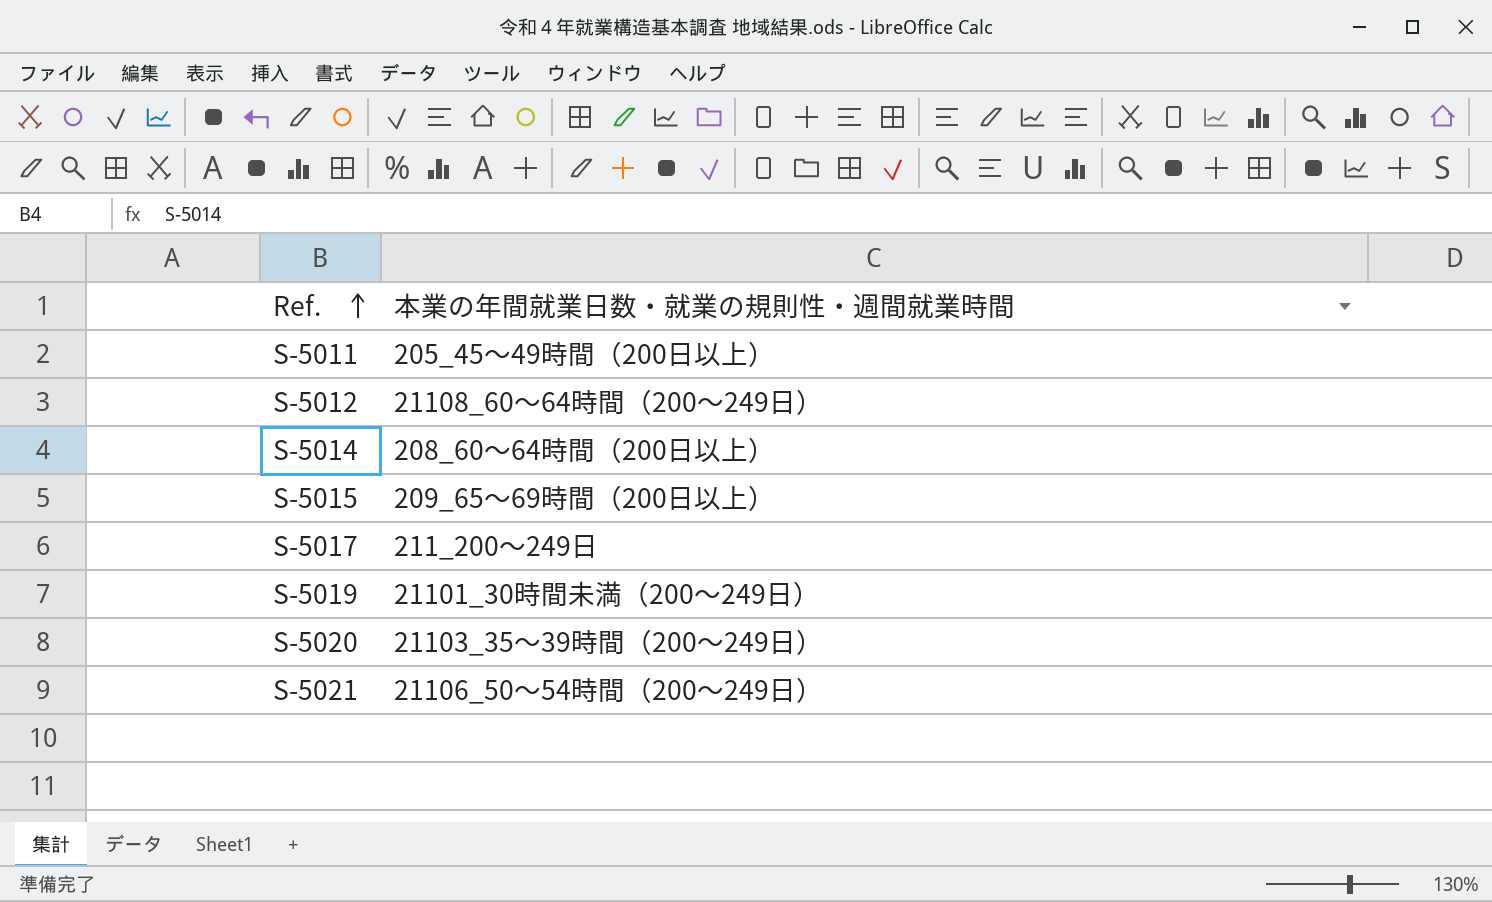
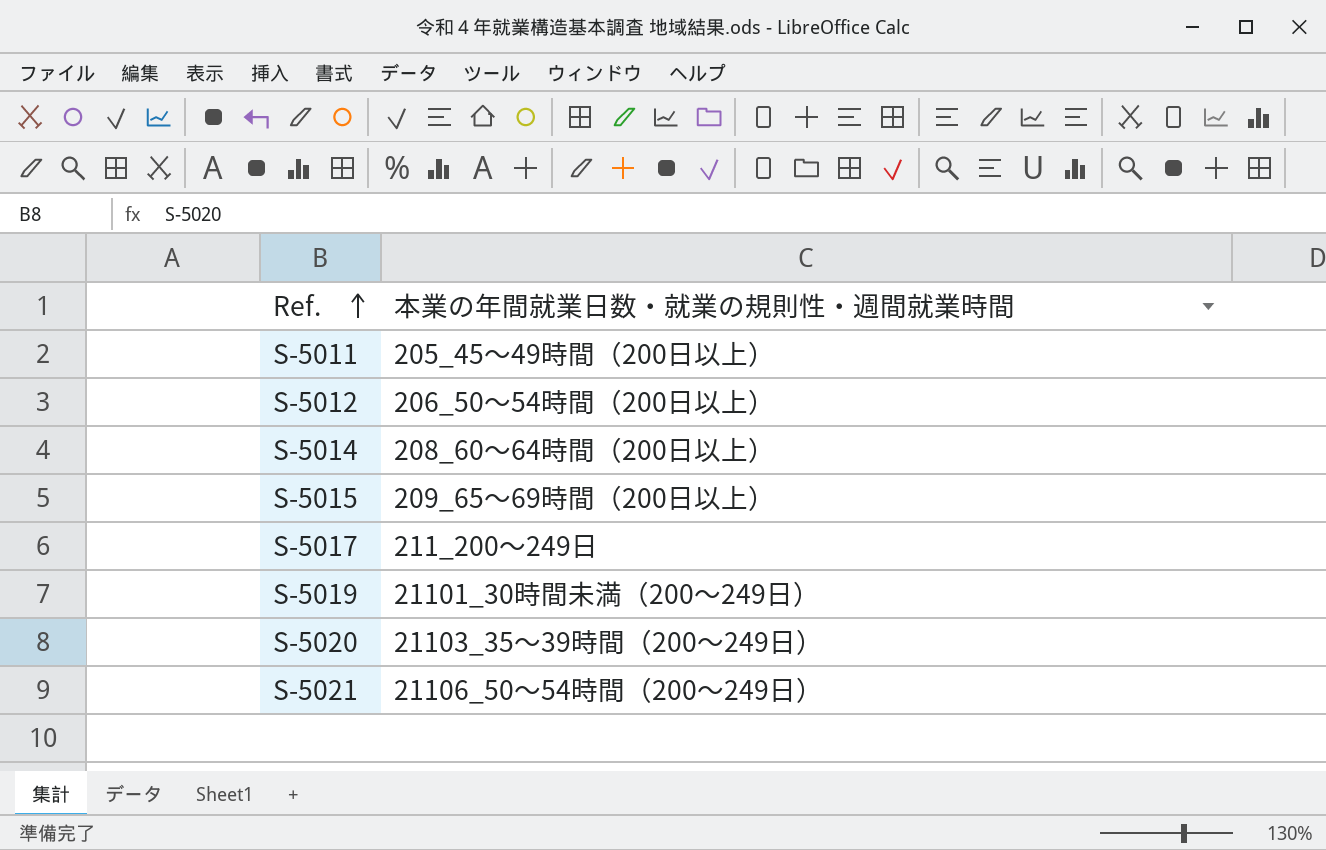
S-5012 | 本業の年間就業日数・就業の規則性・週間就業時間: 21108_60～64時間（200～249日） -> 206_50～54時間（200日以上）

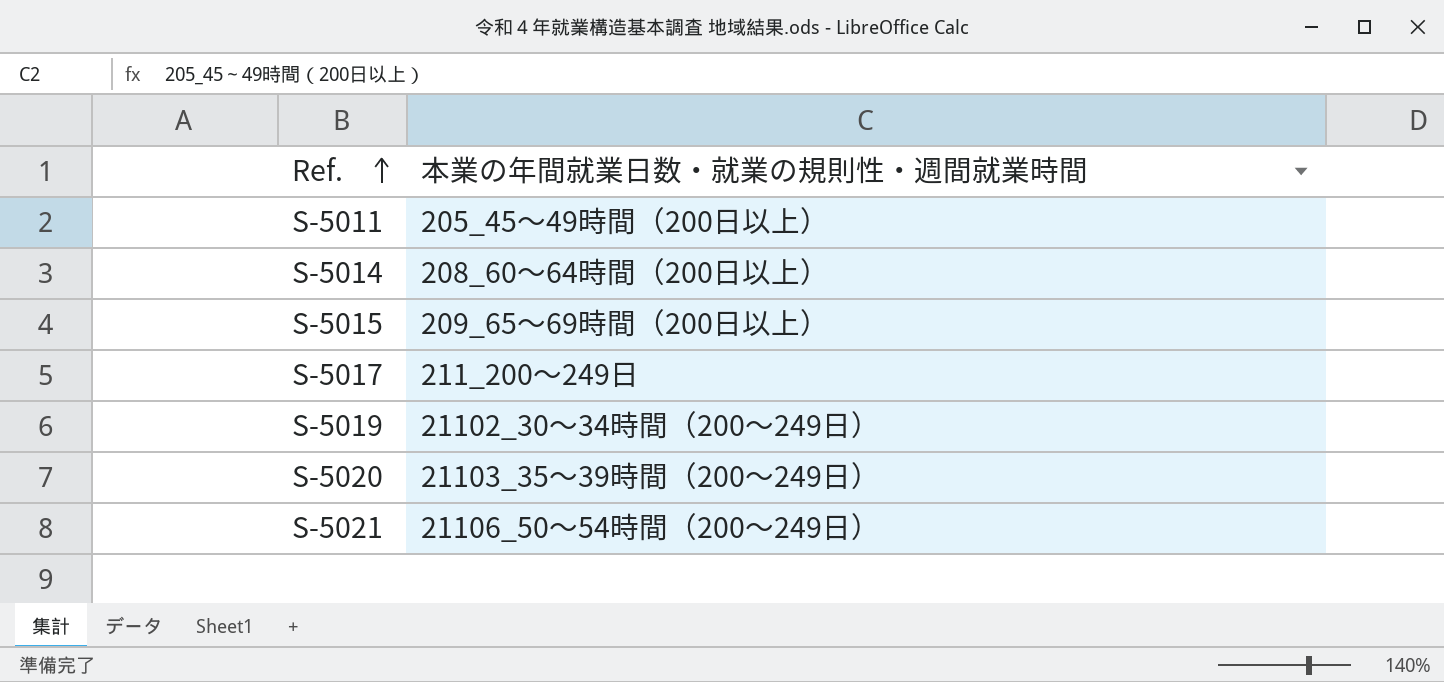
row S-5012: 206_50～54時間（200日以上） -> none
S-5019 | 本業の年間就業日数・就業の規則性・週間就業時間: 21101_30時間未満（200～249日） -> 21102_30～34時間（200～249日）

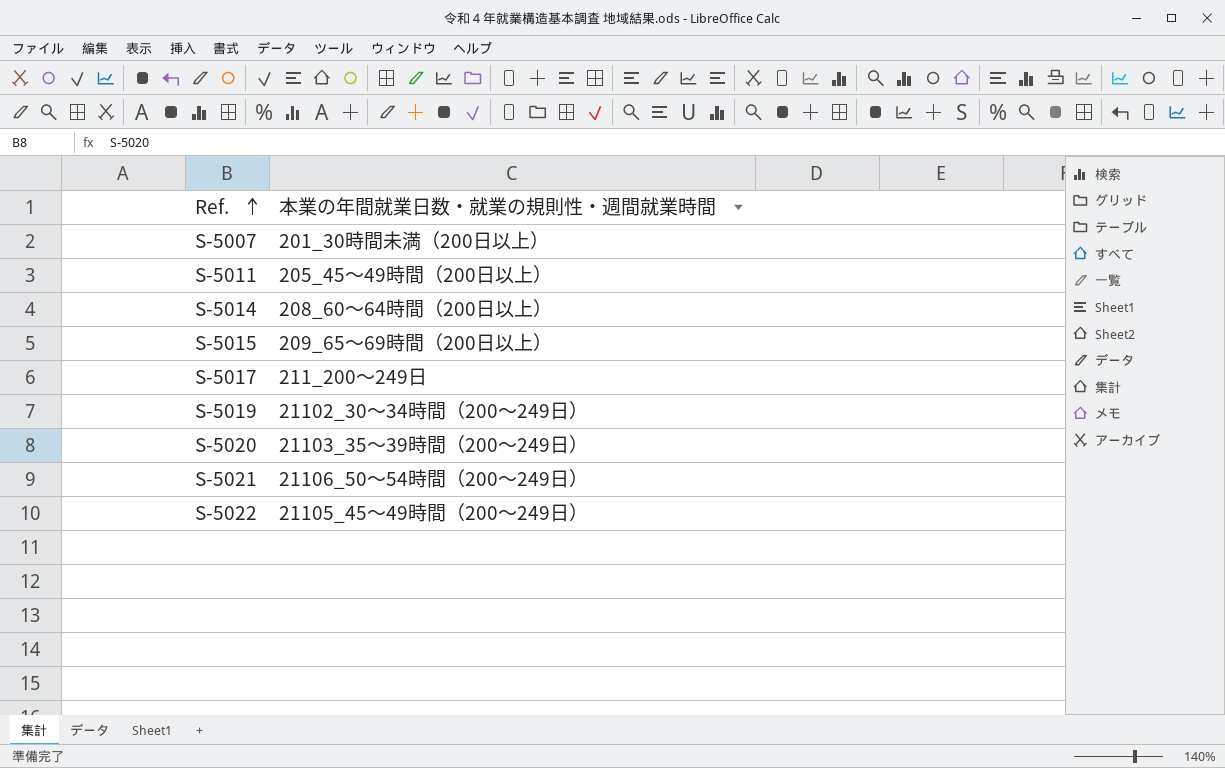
row S-5007: none -> 201_30時間未満（200日以上）
row S-5022: none -> 21105_45～49時間（200～249日）

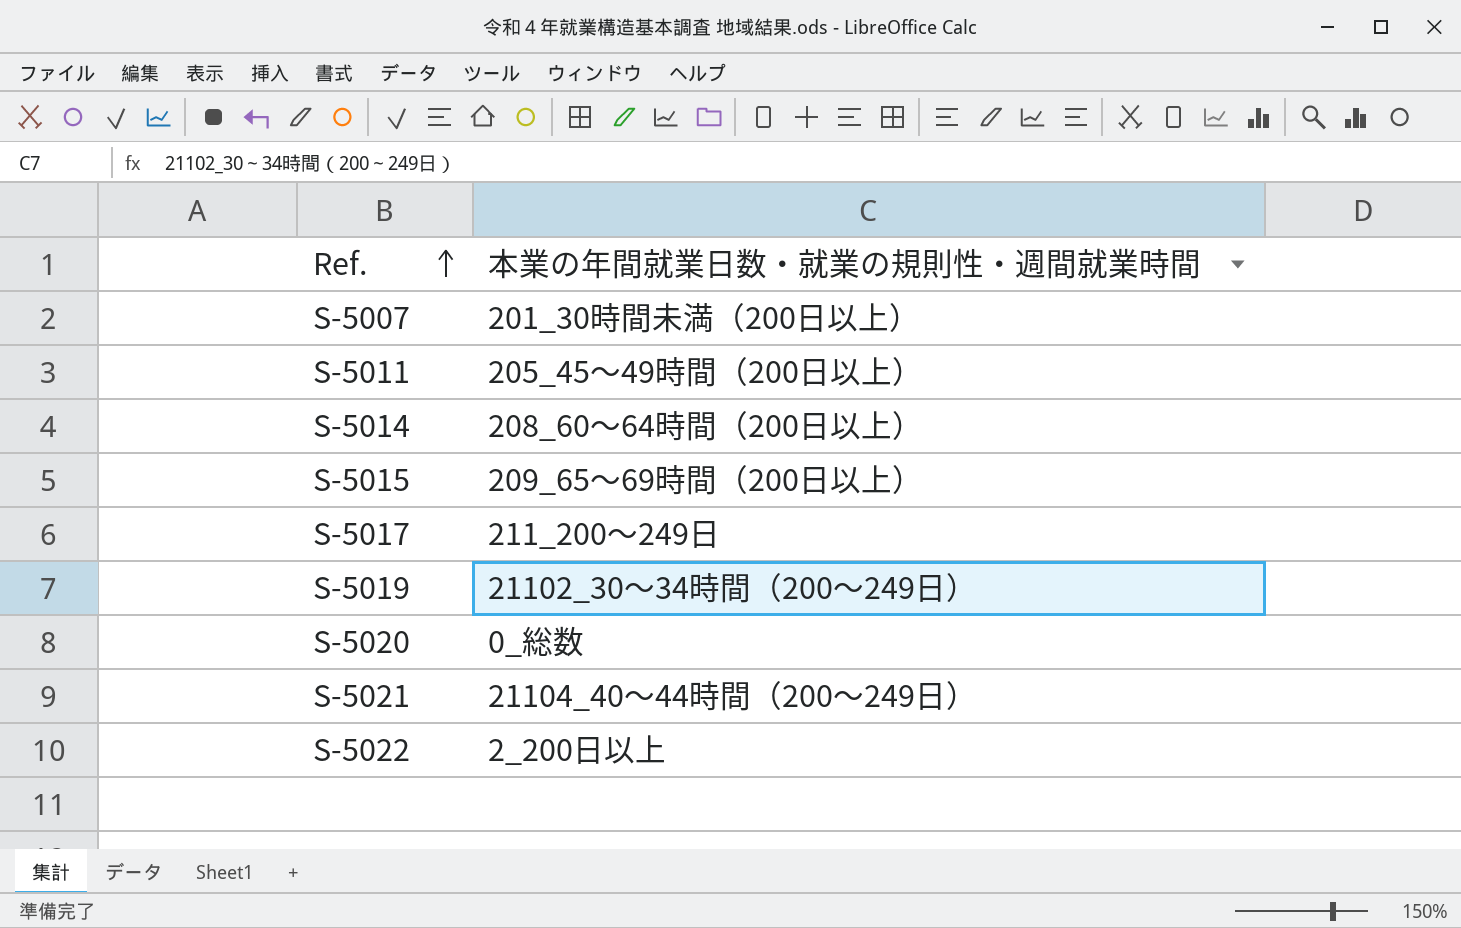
S-5020 | 本業の年間就業日数・就業の規則性・週間就業時間: 21103_35～39時間（200～249日） -> 0_総数
S-5021 | 本業の年間就業日数・就業の規則性・週間就業時間: 21106_50～54時間（200～249日） -> 21104_40～44時間（200～249日）
S-5022 | 本業の年間就業日数・就業の規則性・週間就業時間: 21105_45～49時間（200～249日） -> 2_200日以上

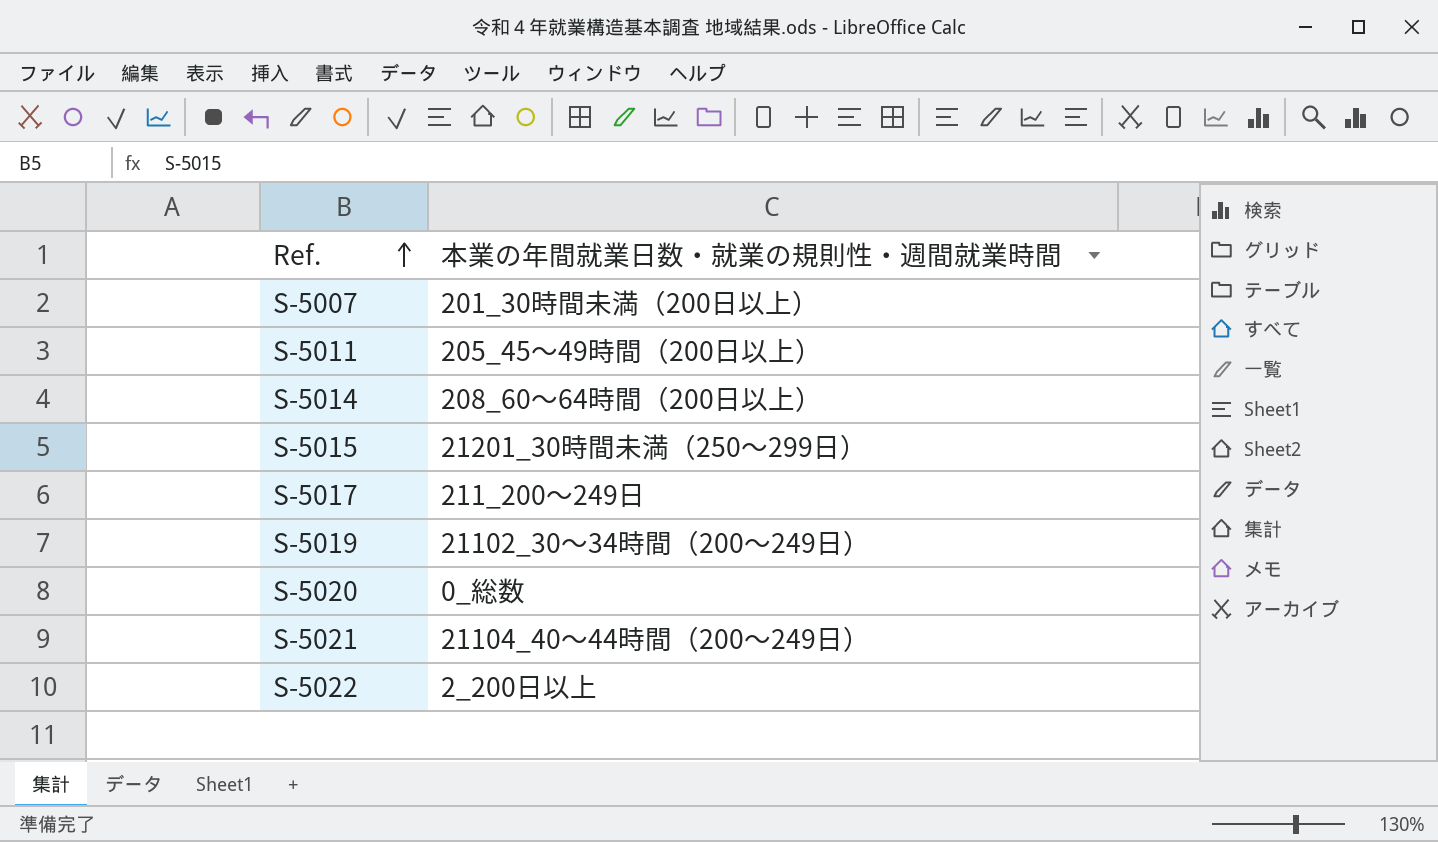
S-5015 | 本業の年間就業日数・就業の規則性・週間就業時間: 209_65～69時間（200日以上） -> 21201_30時間未満（250～299日）

